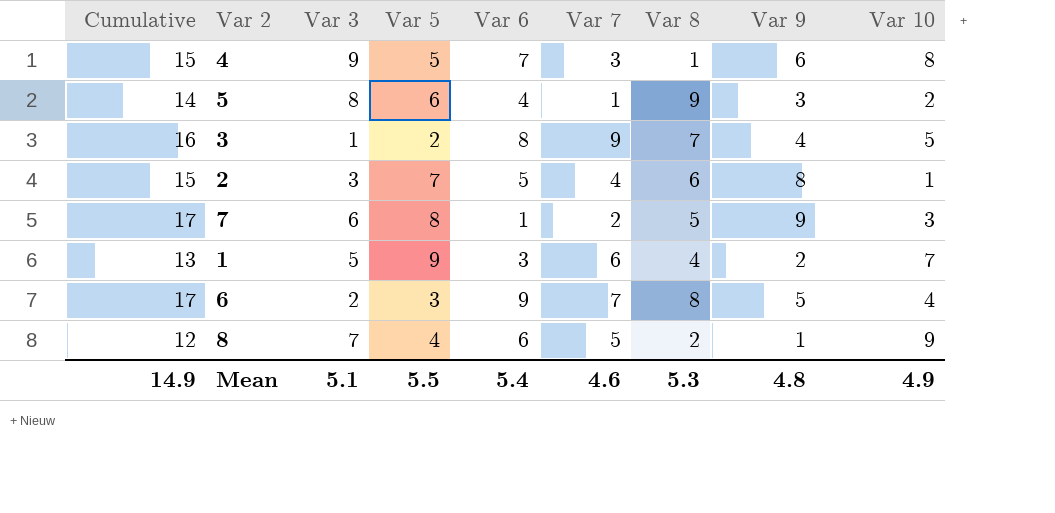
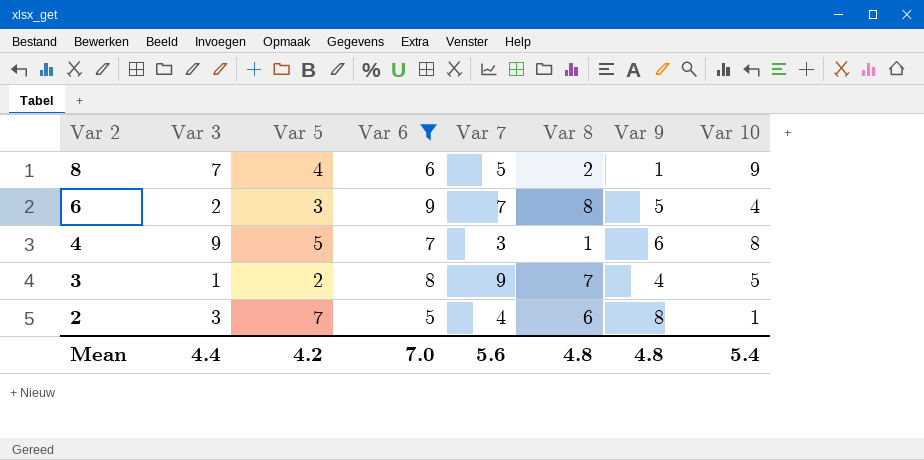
filter: none -> Var 6 >= 5
row order: none -> Var 2 descending
column Cumulative | formula: [Var 8] + [Var 9] + [Var 10] -> none
Mean | Var 3: 5.1 -> 4.4
Mean | Var 5: 5.5 -> 4.2
Mean | Var 6: 5.4 -> 7.0
Mean | Var 7: 4.6 -> 5.6
Mean | Var 8: 5.3 -> 4.8
Mean | Var 10: 4.9 -> 5.4

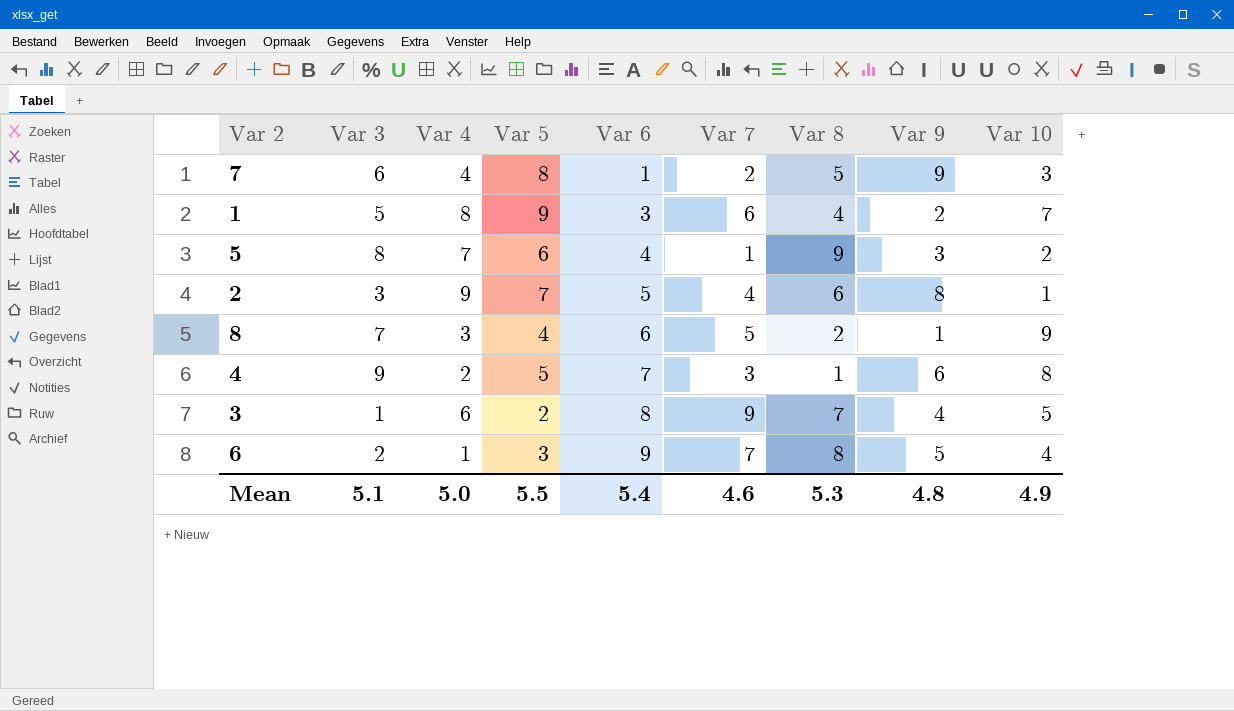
filter: Var 6 >= 5 -> none
row order: Var 2 descending -> Var 6 ascending
column Var 4 | position: none -> 3
Mean | Var 3: 4.4 -> 5.1
Mean | Var 5: 4.2 -> 5.5
Mean | Var 6: 7.0 -> 5.4
Mean | Var 7: 5.6 -> 4.6
Mean | Var 8: 4.8 -> 5.3
Mean | Var 10: 5.4 -> 4.9

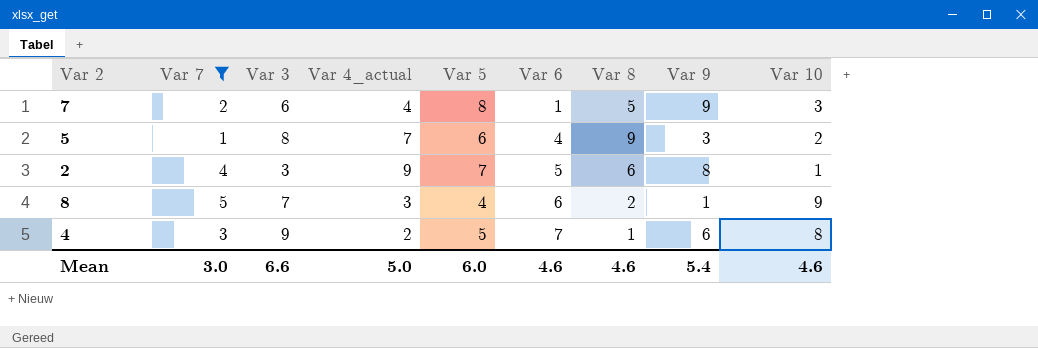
filter: none -> Var 7 <= 5
column Var 7 | position: 6 -> 2
column name: Var 4 -> Var 4_actual
Mean | Var 7: 4.6 -> 3.0
Mean | Var 3: 5.1 -> 6.6
Mean | Var 5: 5.5 -> 6.0
Mean | Var 6: 5.4 -> 4.6
Mean | Var 8: 5.3 -> 4.6
Mean | Var 9: 4.8 -> 5.4
Mean | Var 10: 4.9 -> 4.6

